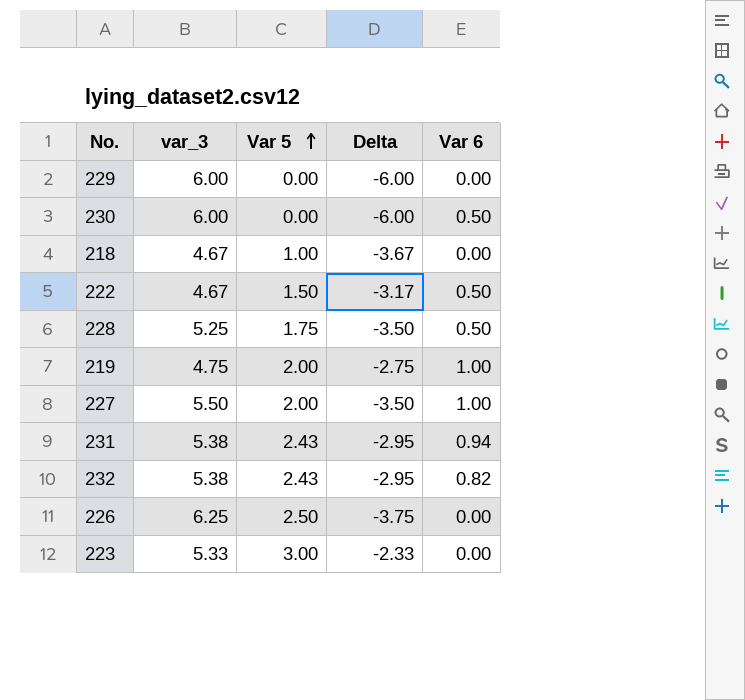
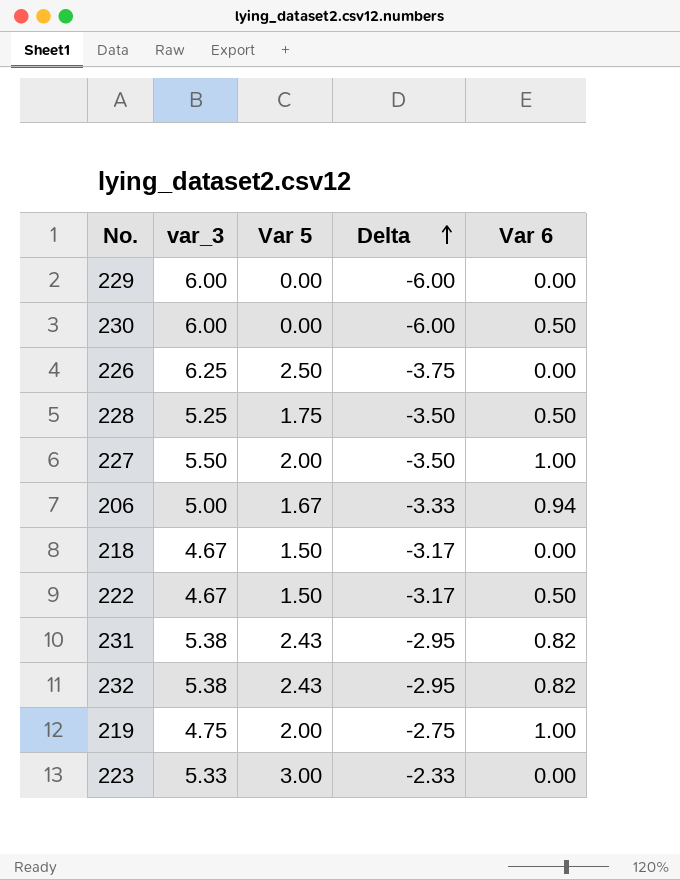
row order: Var 5 ascending -> Delta ascending
row 206: none -> 5.00 | 1.67 | -3.33 | 0.94
218 | Var 5: 1.00 -> 1.50
218 | Delta: -3.67 -> -3.17
231 | Var 6: 0.94 -> 0.82

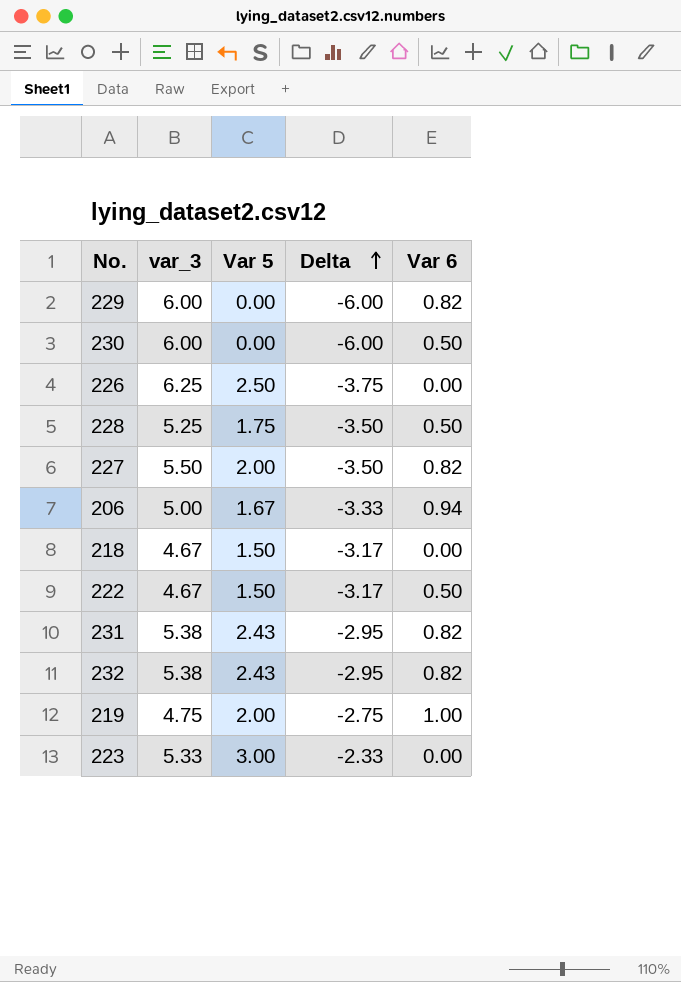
229 | Var 6: 0.00 -> 0.82
227 | Var 6: 1.00 -> 0.82

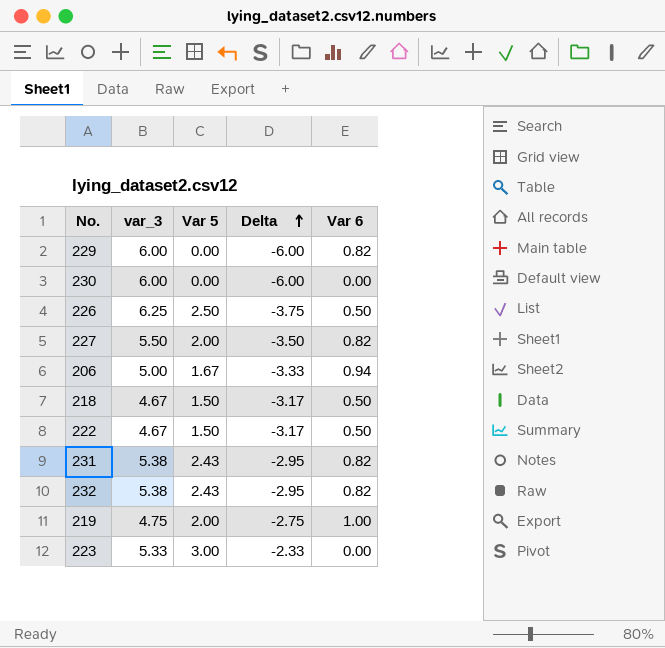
row 228: 5.25 | 1.75 | -3.50 | 0.50 -> none
230 | Var 6: 0.50 -> 0.00
226 | Var 6: 0.00 -> 0.50
218 | Var 6: 0.00 -> 0.50

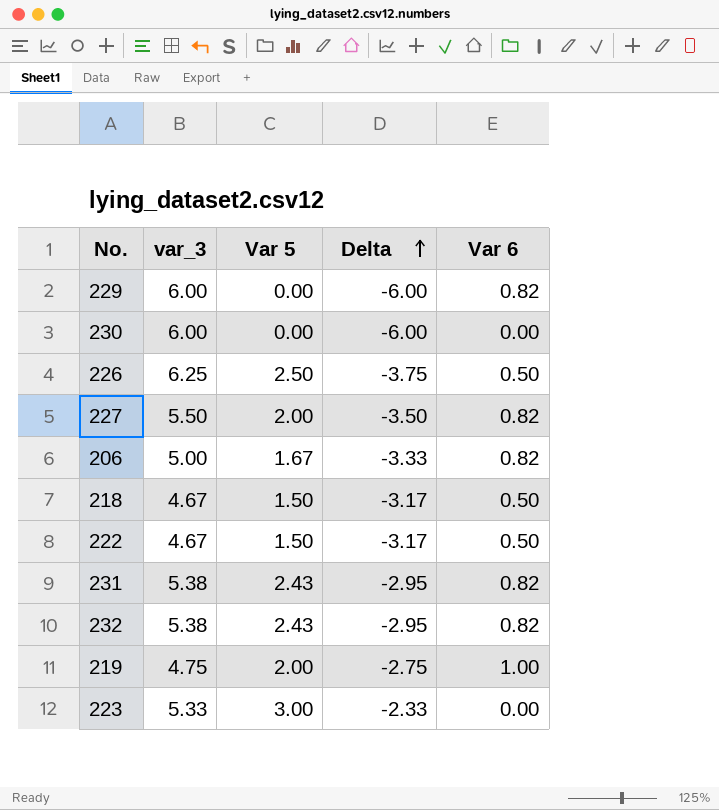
206 | Var 6: 0.94 -> 0.82

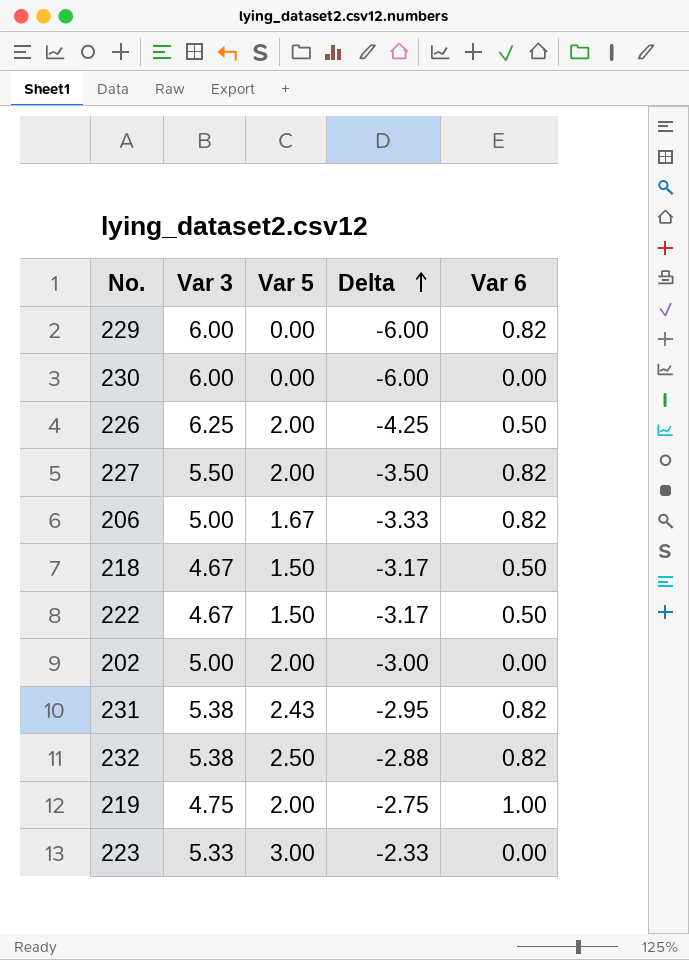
column name: var_3 -> Var 3
226 | Var 5: 2.50 -> 2.00
226 | Delta: -3.75 -> -4.25
row 202: none -> 5.00 | 2.00 | -3.00 | 0.00
232 | Var 5: 2.43 -> 2.50
232 | Delta: -2.95 -> -2.88

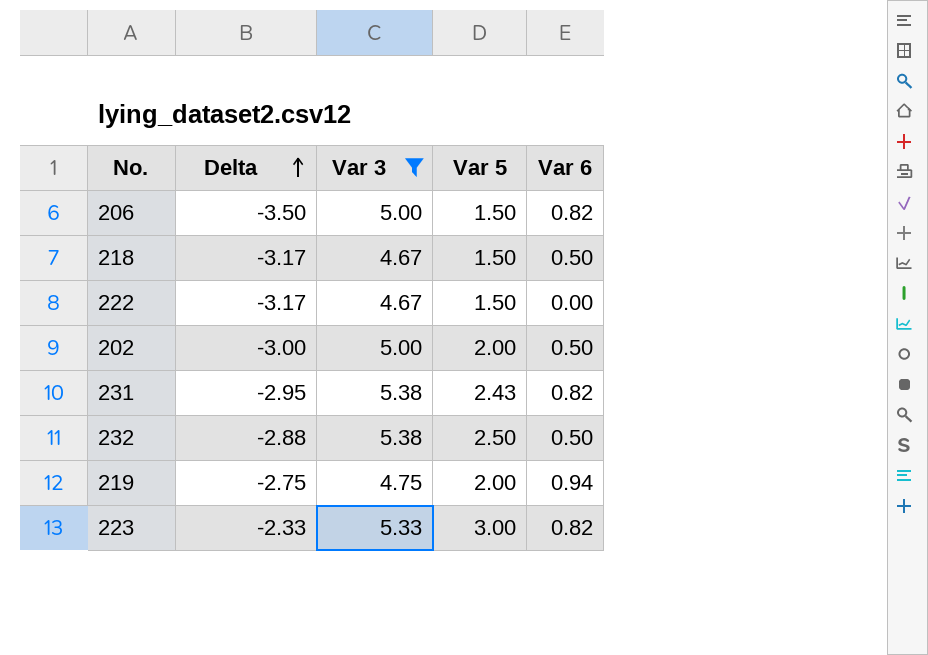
filter: none -> Var 3 <= 5.38
column Delta | position: 4 -> 2
206 | Delta: -3.33 -> -3.50
206 | Var 5: 1.67 -> 1.50
222 | Var 6: 0.50 -> 0.00
202 | Var 6: 0.00 -> 0.50
232 | Var 6: 0.82 -> 0.50
219 | Var 6: 1.00 -> 0.94
223 | Var 6: 0.00 -> 0.82

